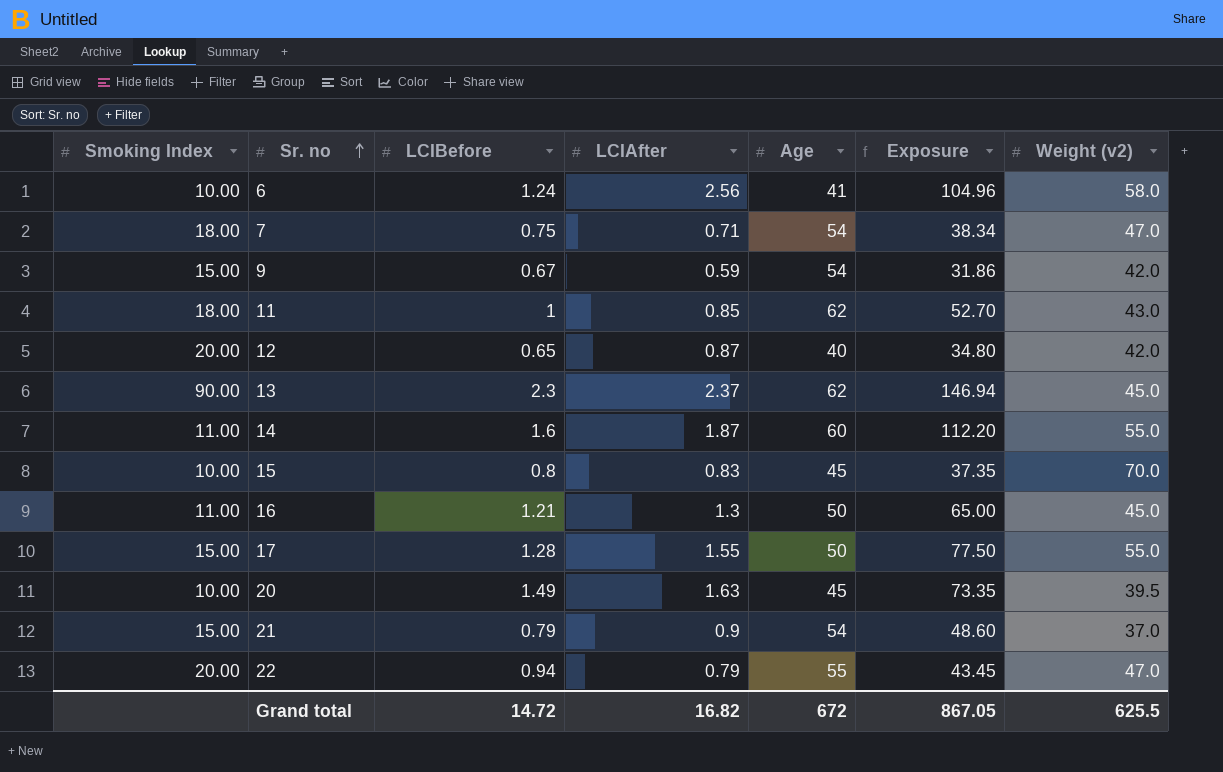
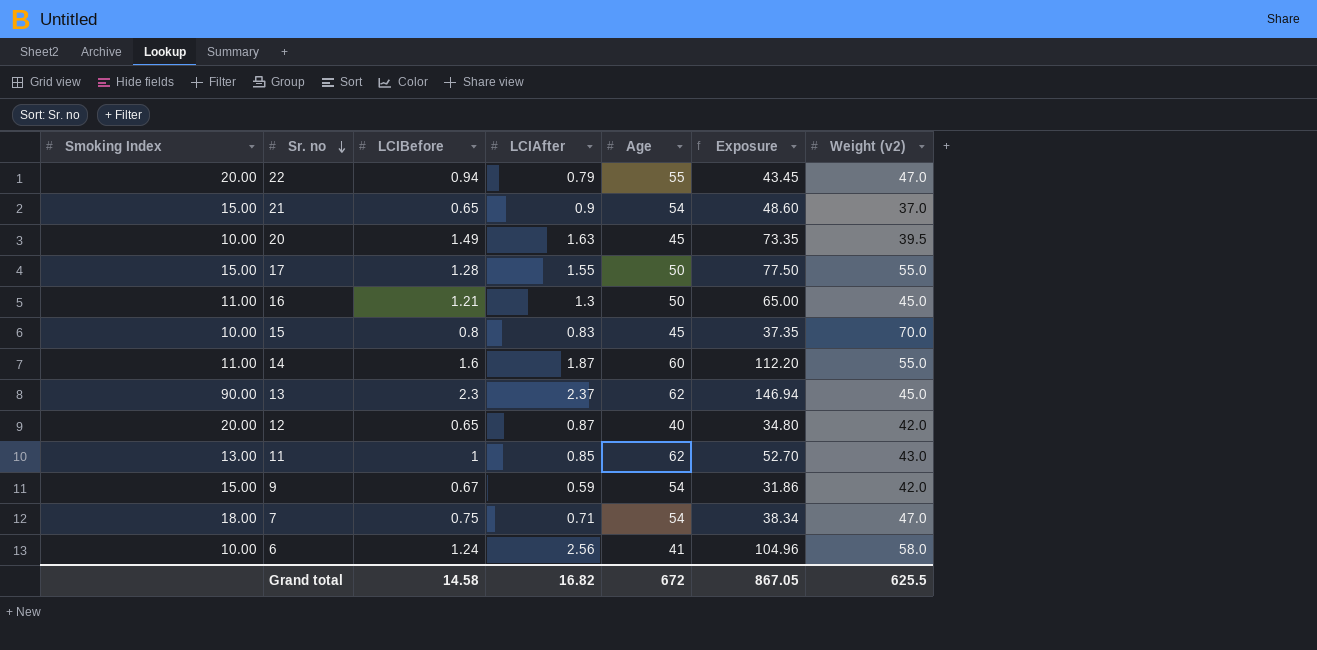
row order: Sr. no ascending -> Sr. no descending
21 | LCIBefore: 0.79 -> 0.65
11 | Smoking Index: 18.00 -> 13.00
Grand total | LCIBefore: 14.72 -> 14.58

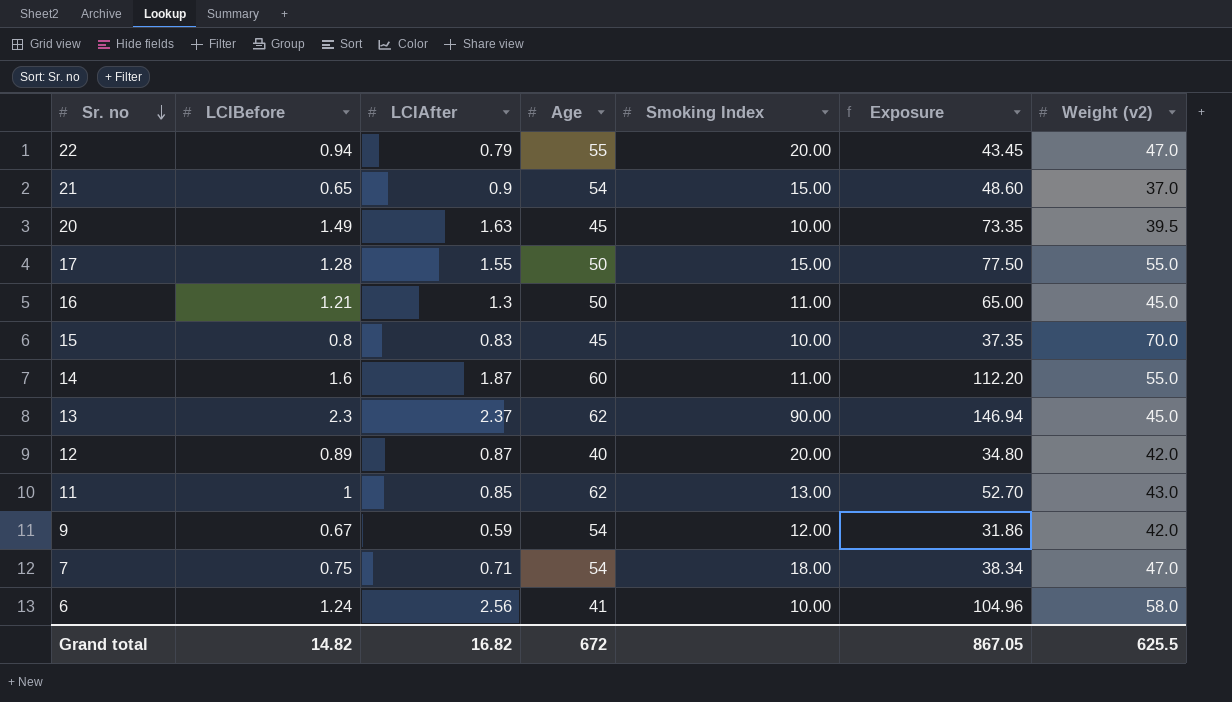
column Smoking Index | position: 1 -> 5
12 | LCIBefore: 0.65 -> 0.89
9 | Smoking Index: 15.00 -> 12.00
Grand total | LCIBefore: 14.58 -> 14.82

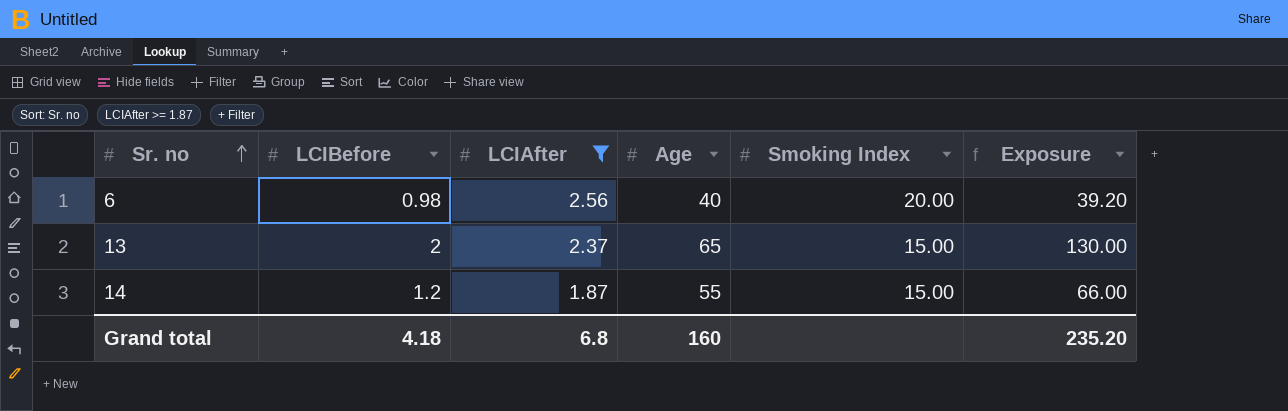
filter: none -> LCIAfter >= 1.87
row order: Sr. no descending -> Sr. no ascending
column Weight (v2) | position: 7 -> none
column Exposure | formula: [LCIAfter] * [Age] -> [LCIBefore] * [Age]
6 | LCIBefore: 1.24 -> 0.98
6 | Age: 41 -> 40
6 | Smoking Index: 10.00 -> 20.00
13 | LCIBefore: 2.3 -> 2
13 | Age: 62 -> 65
13 | Smoking Index: 90.00 -> 15.00
14 | LCIBefore: 1.6 -> 1.2
14 | Age: 60 -> 55
14 | Smoking Index: 11.00 -> 15.00
Grand total | LCIBefore: 14.82 -> 4.18
Grand total | LCIAfter: 16.82 -> 6.8
Grand total | Age: 672 -> 160
Grand total | Exposure: 867.05 -> 235.20

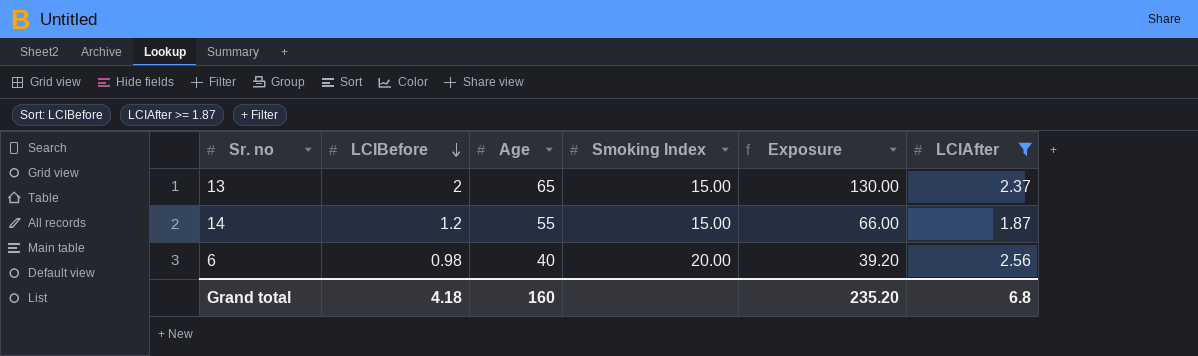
row order: Sr. no ascending -> LCIBefore descending
column LCIAfter | position: 3 -> 6

